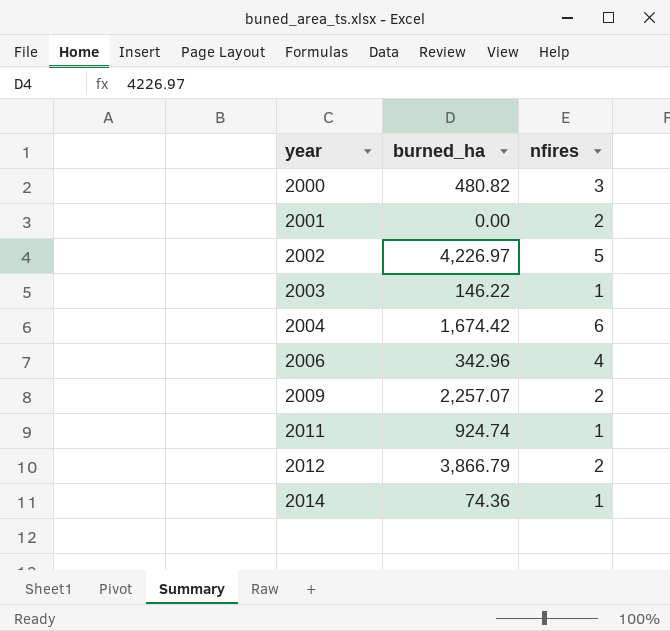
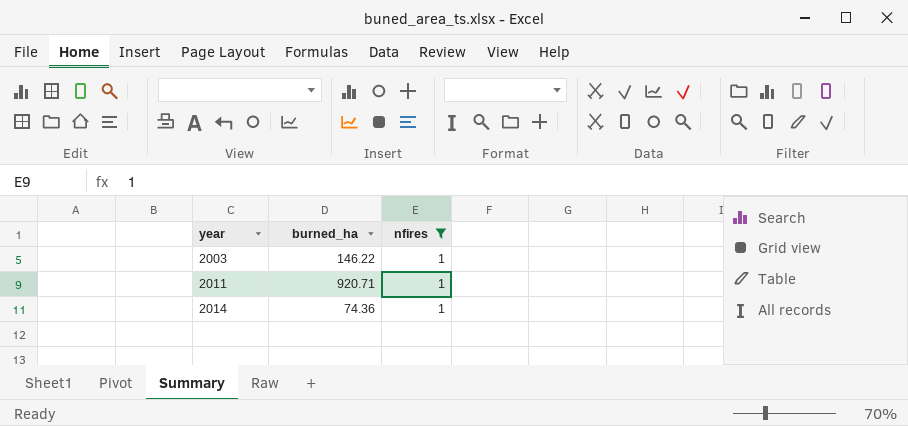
filter: none -> nfires = 1
2011 | burned_ha: 924.74 -> 920.71

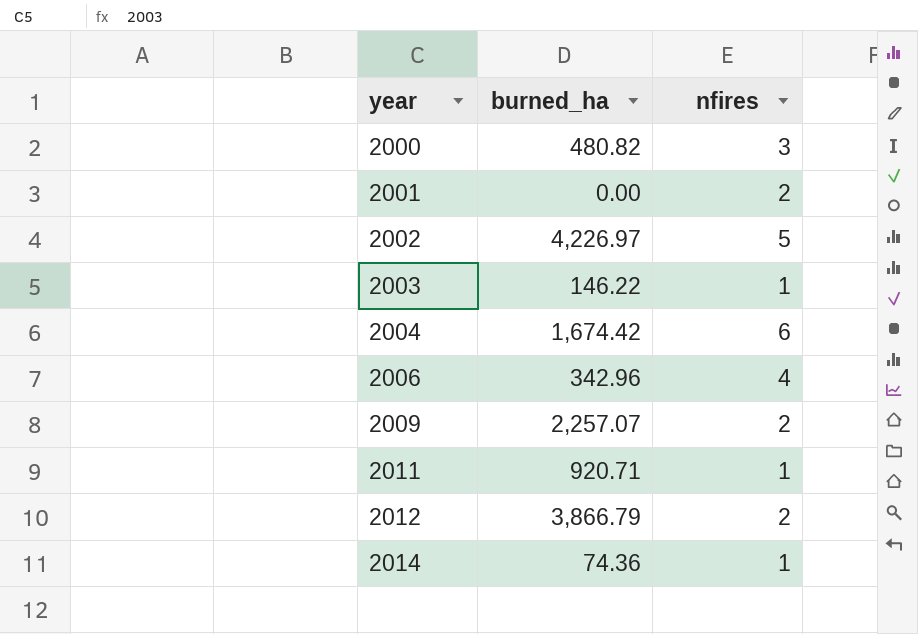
filter: nfires = 1 -> none

